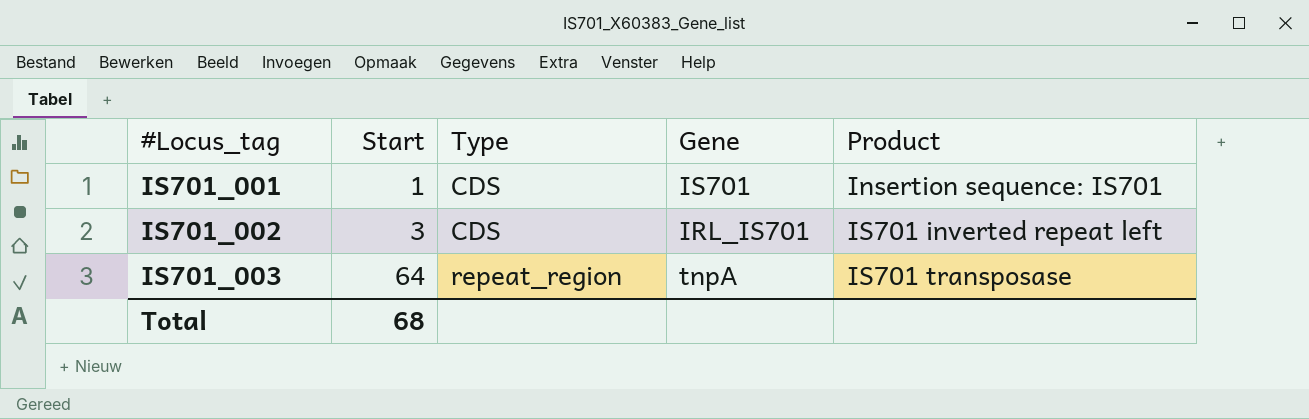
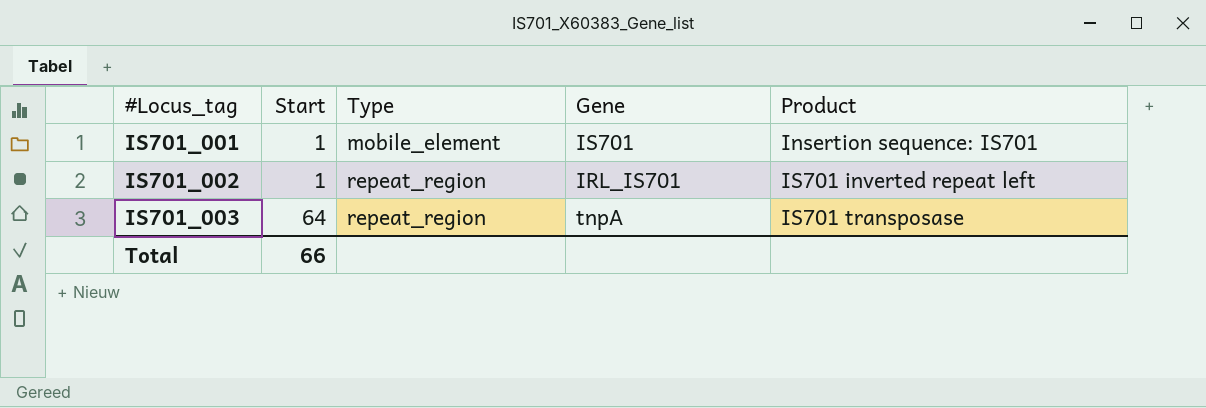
IS701_001 | Type: CDS -> mobile_element
IS701_002 | Start: 3 -> 1
IS701_002 | Type: CDS -> repeat_region
Total | Start: 68 -> 66

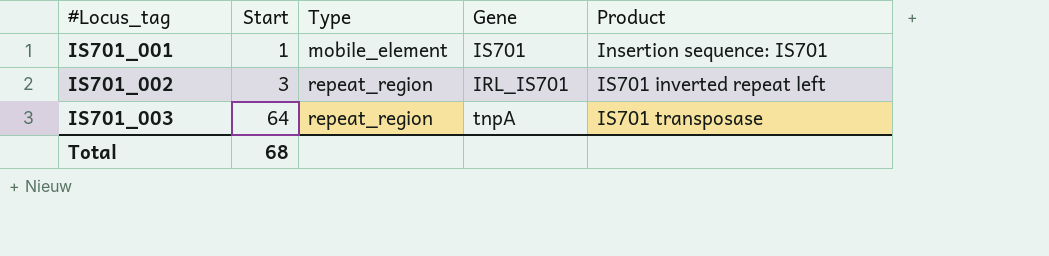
IS701_002 | Start: 1 -> 3
Total | Start: 66 -> 68

